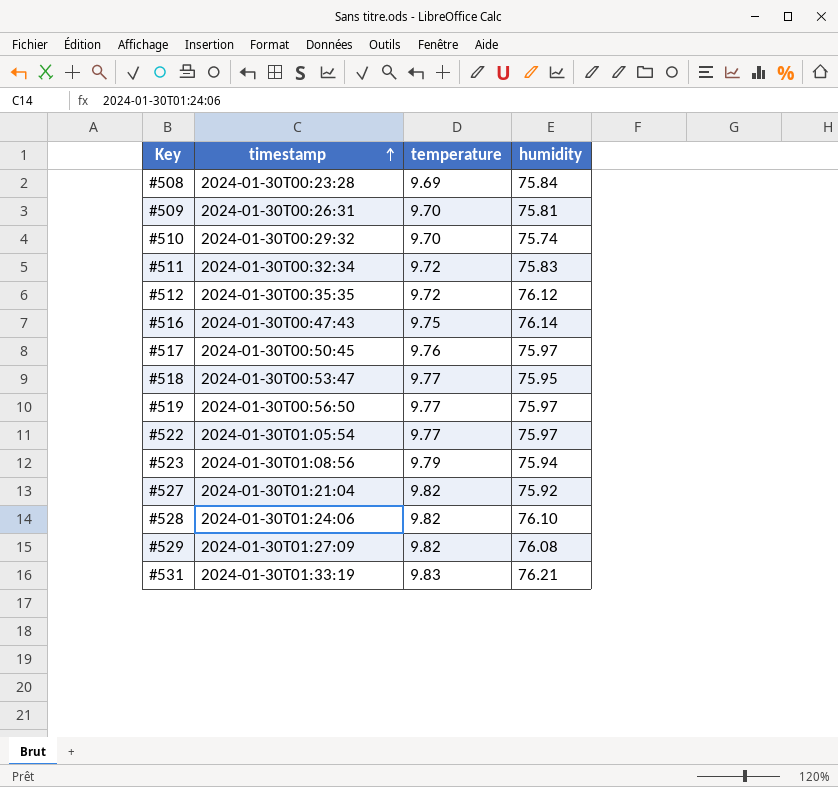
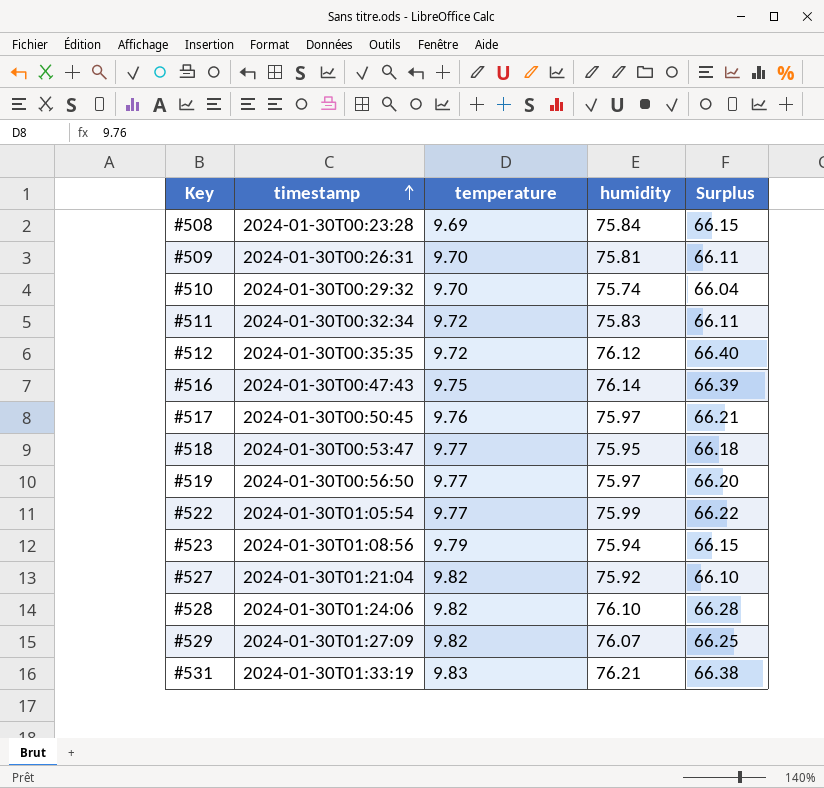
column Surplus | formula: none -> [humidity] - [temperature]
#522 | humidity: 75.97 -> 75.99
#529 | humidity: 76.08 -> 76.07

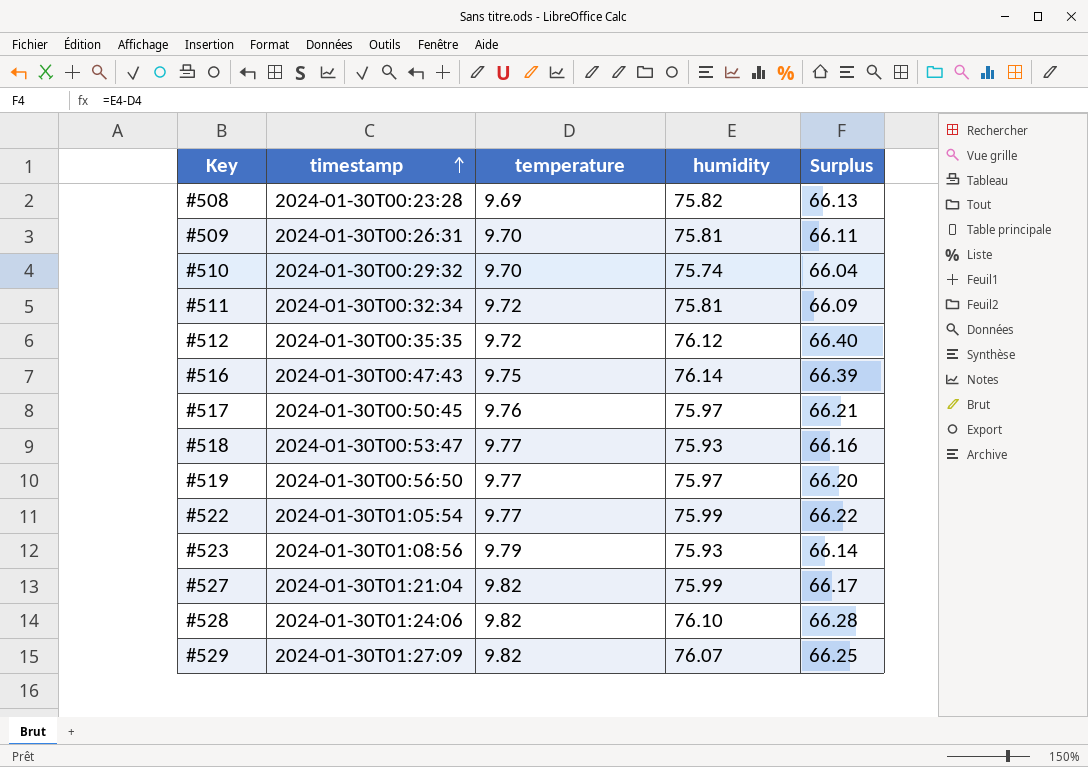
row #531: 2024-01-30T01:33:19 | 9.83 | 76.21 | 66.38 -> none
#508 | humidity: 75.84 -> 75.82
#508 | Surplus: 66.15 -> 66.13
#511 | humidity: 75.83 -> 75.81
#511 | Surplus: 66.11 -> 66.09
#518 | humidity: 75.95 -> 75.93
#518 | Surplus: 66.18 -> 66.16
#523 | humidity: 75.94 -> 75.93
#523 | Surplus: 66.15 -> 66.14
#527 | humidity: 75.92 -> 75.99
#527 | Surplus: 66.10 -> 66.17

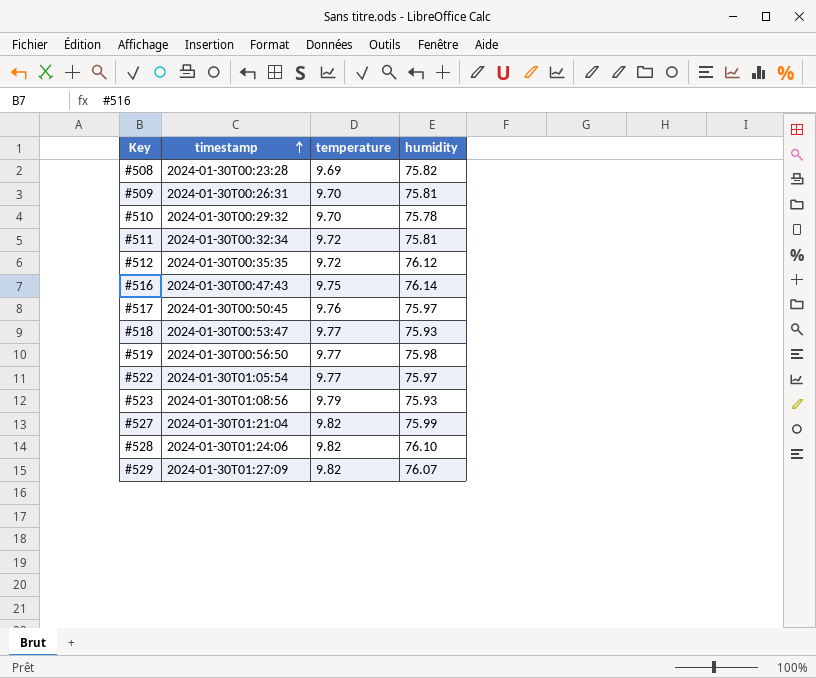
column Surplus | formula: [humidity] - [temperature] -> none
#510 | humidity: 75.74 -> 75.78
#519 | humidity: 75.97 -> 75.98
#522 | humidity: 75.99 -> 75.97

